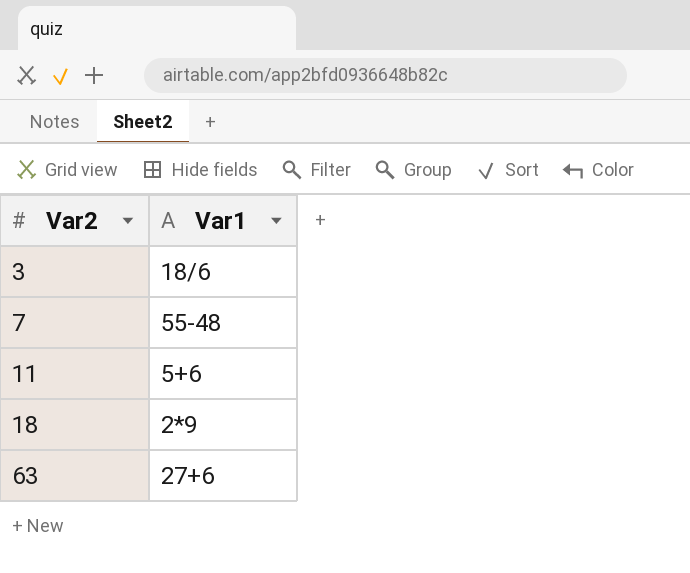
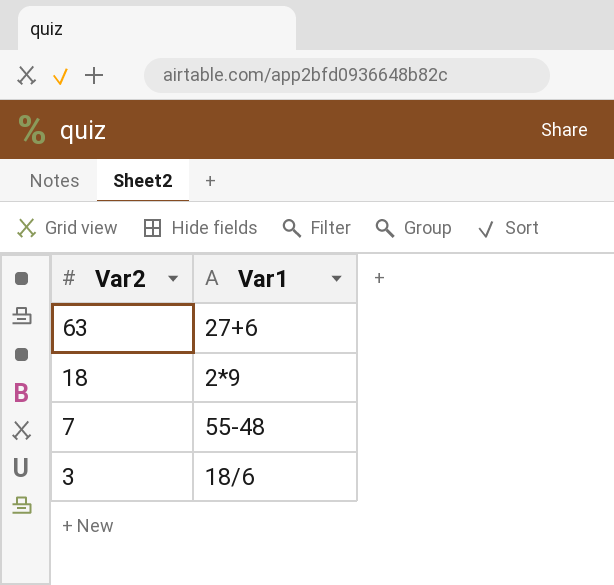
row order: Var2 ascending -> Var2 descending
row 11: 5+6 -> none

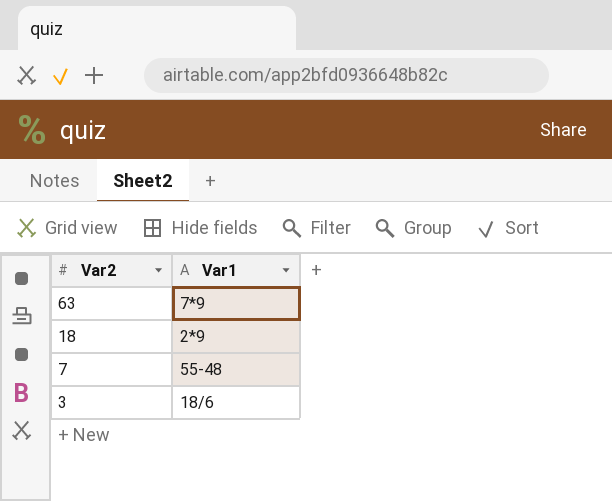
63 | Var1: 27+6 -> 7*9

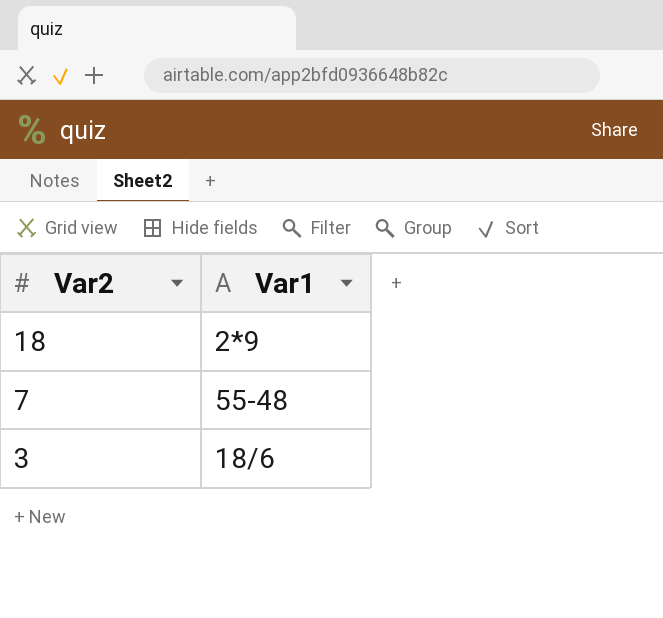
row 63: 7*9 -> none

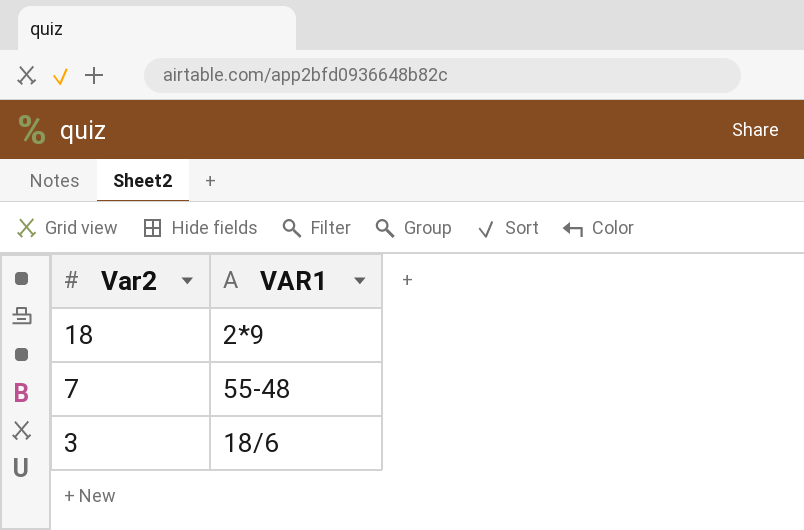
column name: Var1 -> VAR1

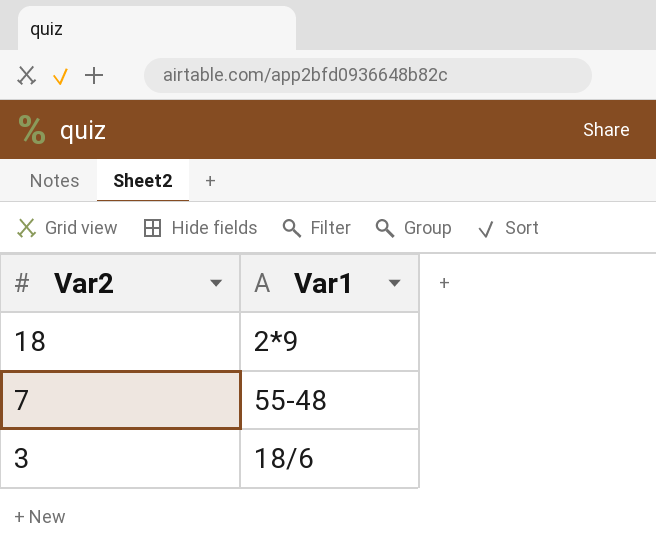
column name: VAR1 -> Var1

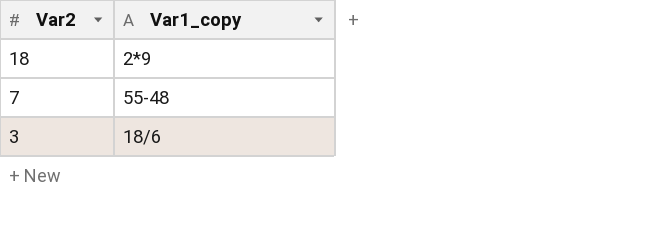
column name: Var1 -> Var1_copy

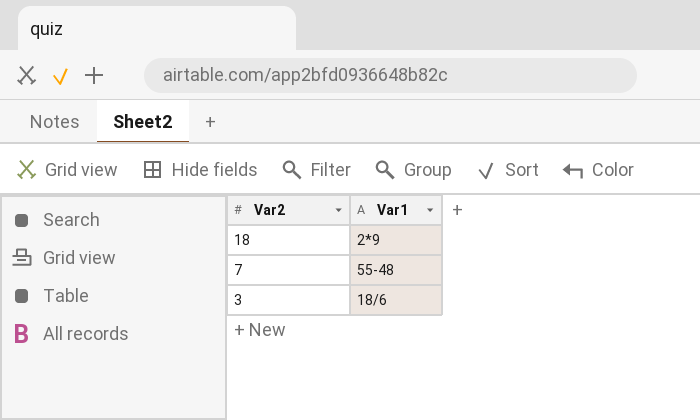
column name: Var1_copy -> Var1

